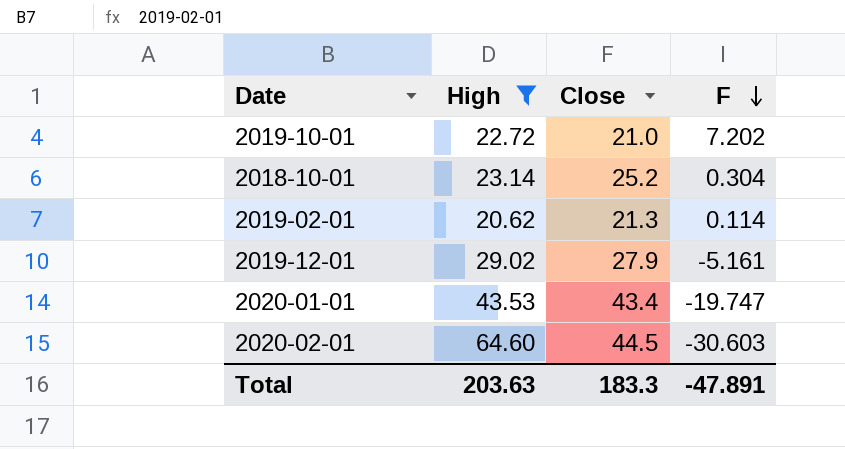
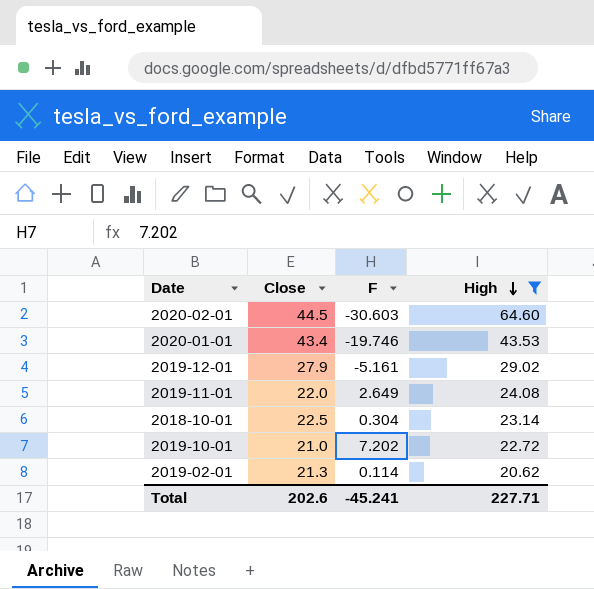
row order: F descending -> High descending
column High | position: 2 -> 4
2020-01-01 | F: -19.747 -> -19.746
row 2019-11-01: none -> 22.0 | 2.649 | 24.08
2018-10-01 | Close: 25.2 -> 22.5
Total | Close: 183.3 -> 202.6
Total | F: -47.891 -> -45.241
Total | High: 203.63 -> 227.71

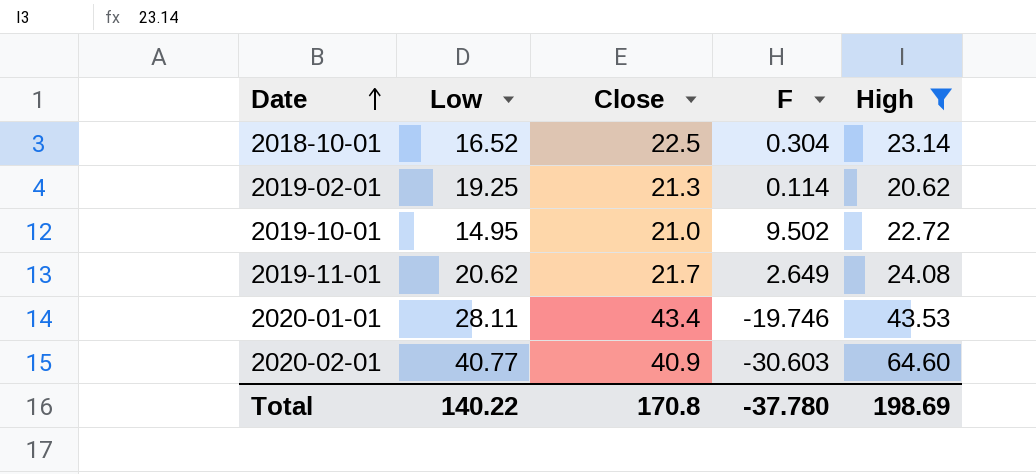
row order: High descending -> Date ascending
column Low | position: none -> 2
row 2019-12-01: 27.9 | -5.161 | 29.02 -> none
2019-10-01 | F: 7.202 -> 9.502
2019-11-01 | Close: 22.0 -> 21.7
2020-02-01 | Close: 44.5 -> 40.9
Total | Close: 202.6 -> 170.8
Total | F: -45.241 -> -37.780
Total | High: 227.71 -> 198.69

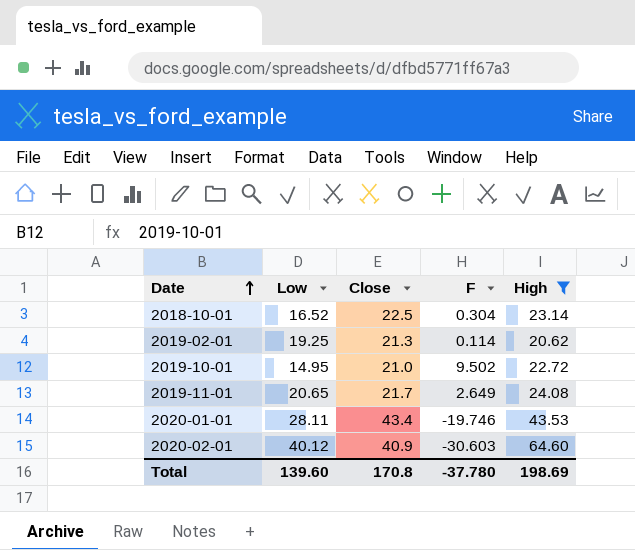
2019-11-01 | Low: 20.62 -> 20.65
2020-02-01 | Low: 40.77 -> 40.12
Total | Low: 140.22 -> 139.60

